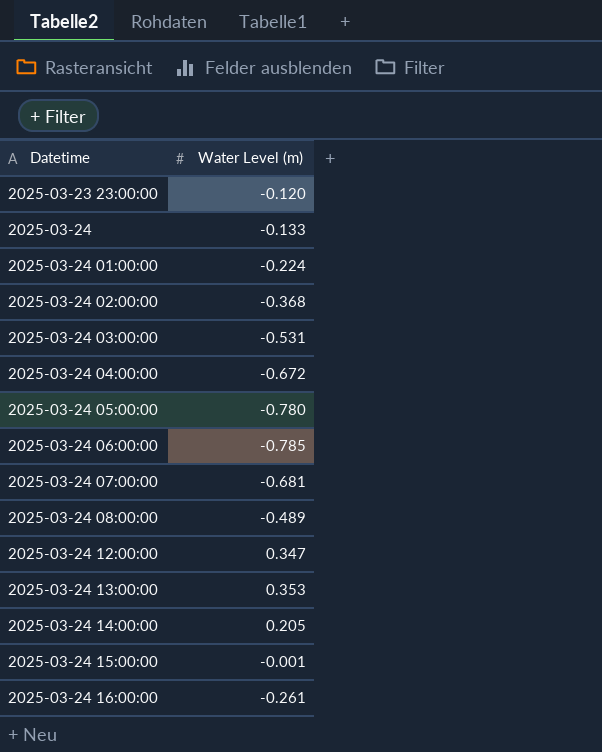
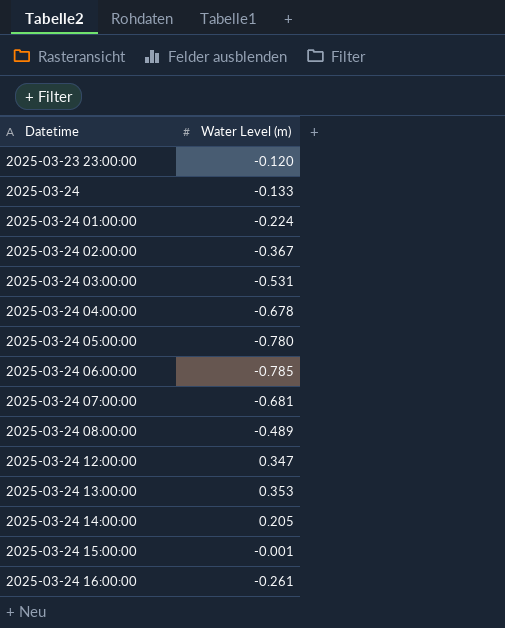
2025-03-24 02:00:00 | Water Level (m): -0.368 -> -0.367
2025-03-24 04:00:00 | Water Level (m): -0.672 -> -0.678

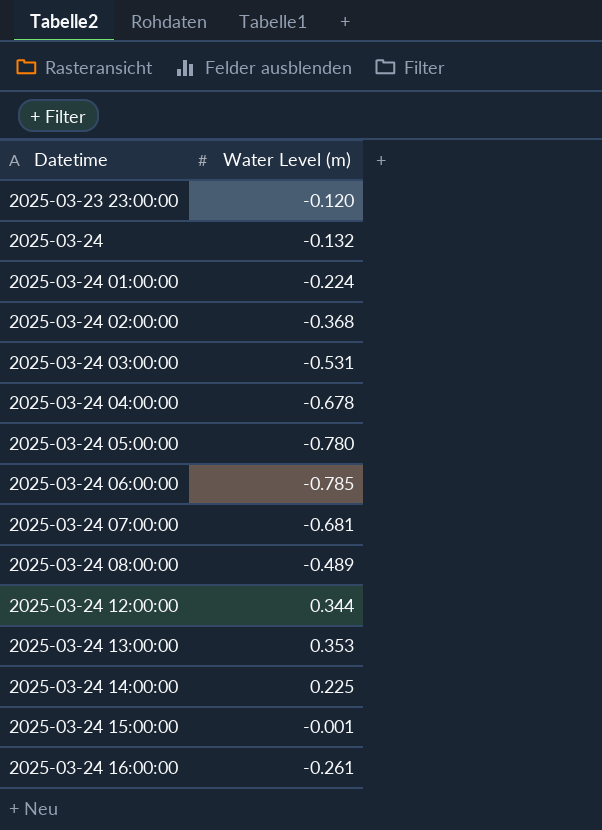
2025-03-24 | Water Level (m): -0.133 -> -0.132
2025-03-24 02:00:00 | Water Level (m): -0.367 -> -0.368
2025-03-24 12:00:00 | Water Level (m): 0.347 -> 0.344
2025-03-24 14:00:00 | Water Level (m): 0.205 -> 0.225

